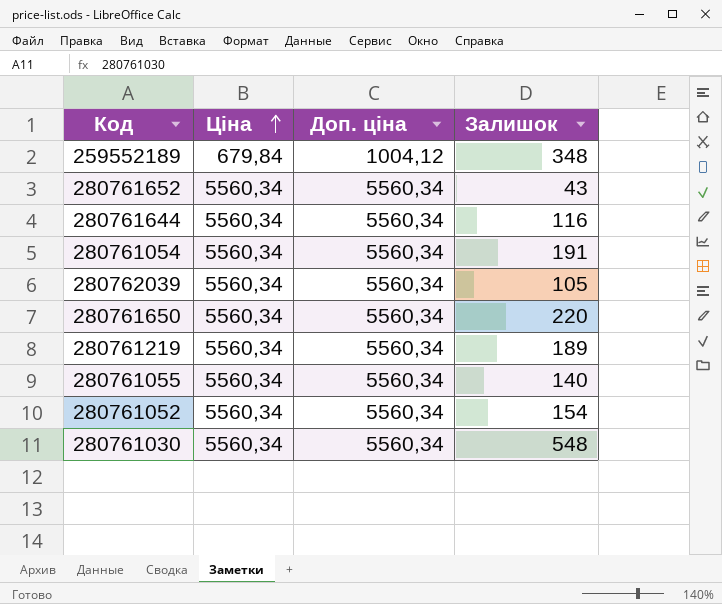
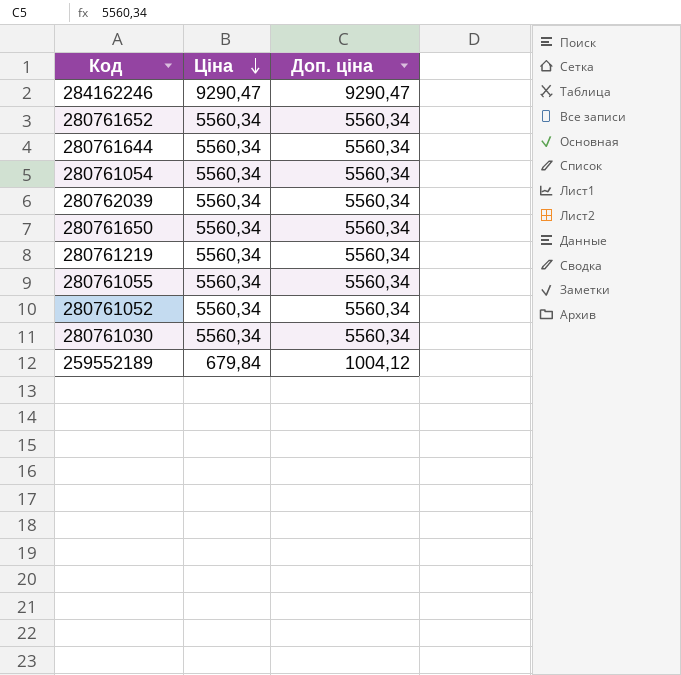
row order: Ціна ascending -> Ціна descending
column Залишок | position: 4 -> none
row 284162246: none -> 9290,47 | 9290,47

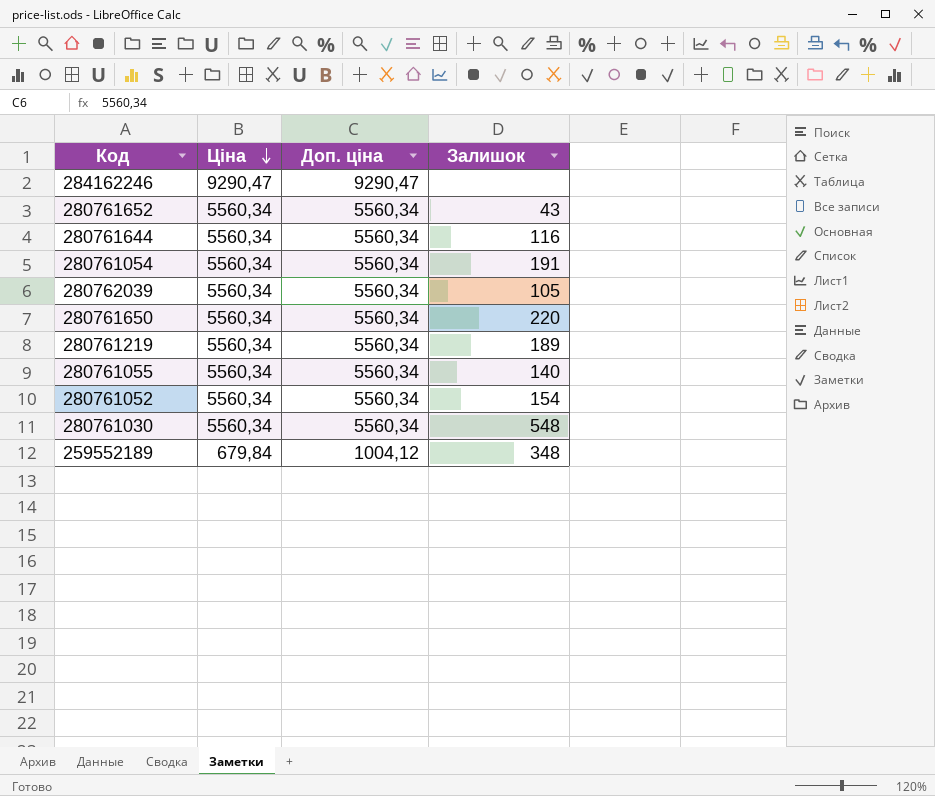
column Залишок | position: none -> 4

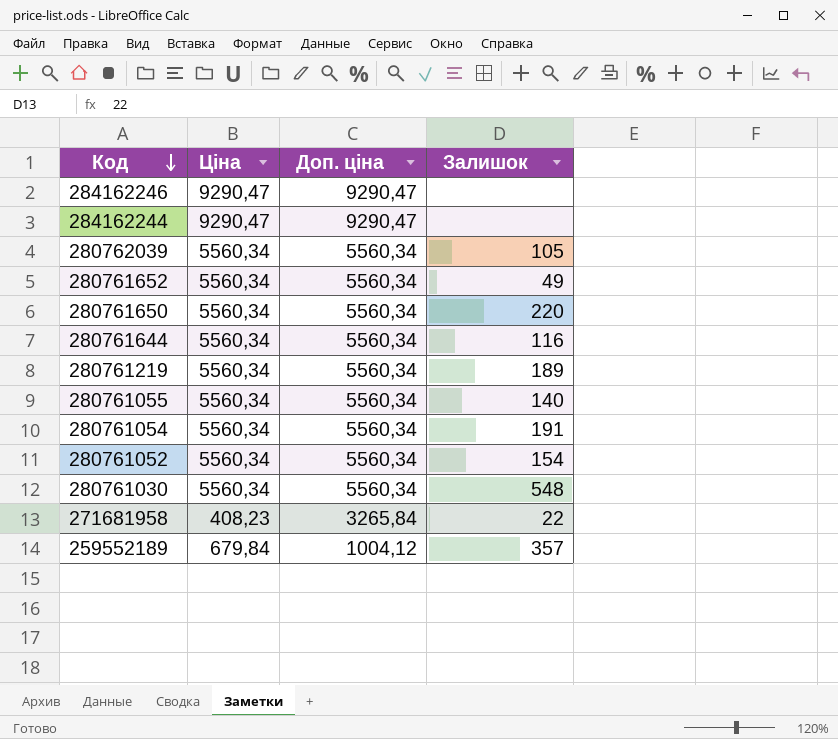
row order: Ціна descending -> Код descending
row 284162244: none -> 9290,47 | 9290,47 | none
280761652 | Залишок: 43 -> 49
row 271681958: none -> 408,23 | 3265,84 | 22
259552189 | Залишок: 348 -> 357

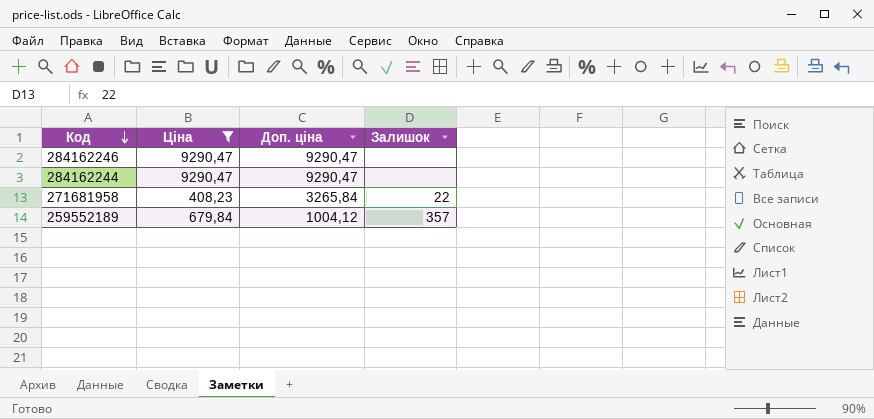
filter: none -> Ціна != 5560,34

